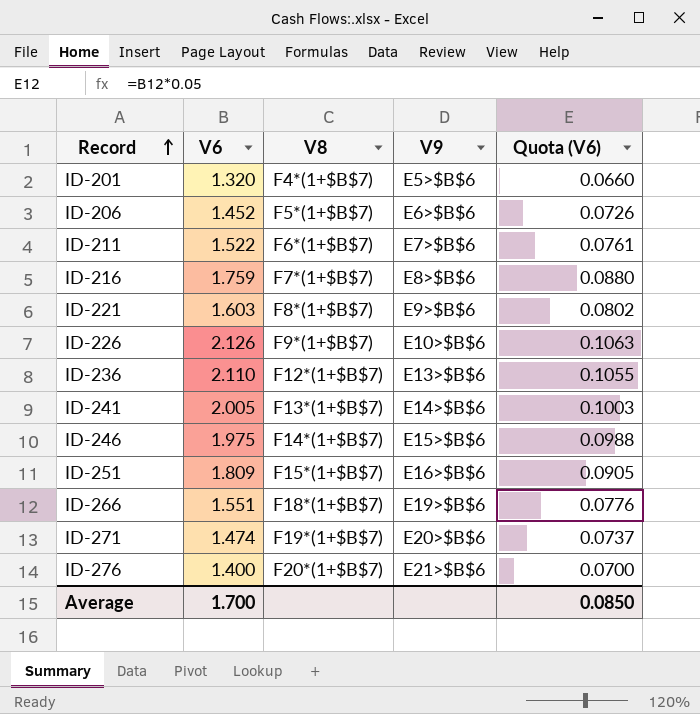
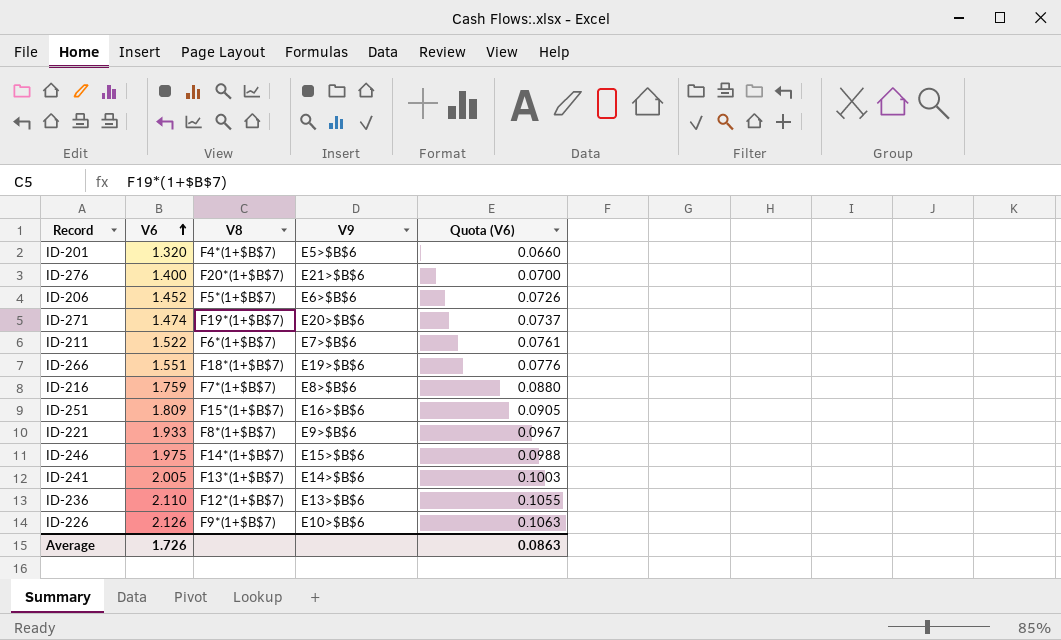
row order: Record ascending -> V6 ascending
ID-221 | V6: 1.603 -> 1.933
ID-221 | Quota (V6): 0.0802 -> 0.0967
Average | V6: 1.700 -> 1.726
Average | Quota (V6): 0.0850 -> 0.0863

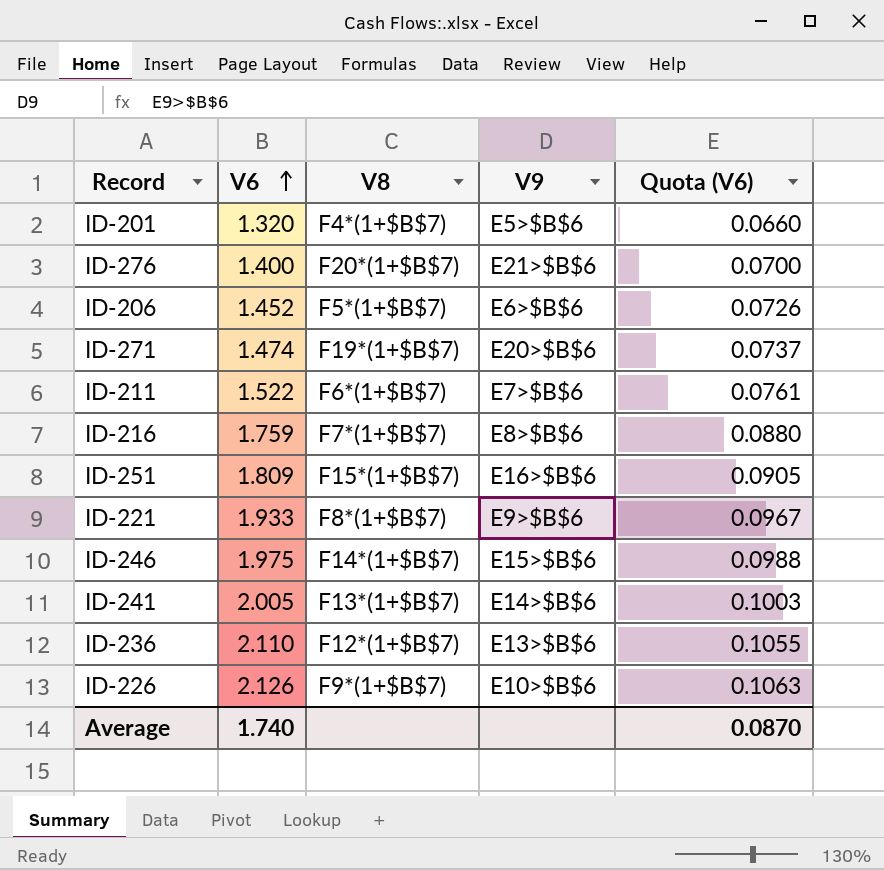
row ID-266: 1.551 | F18*(1+$B$7) | E19>$B$6 | 0.0776 -> none
Average | V6: 1.726 -> 1.740
Average | Quota (V6): 0.0863 -> 0.0870

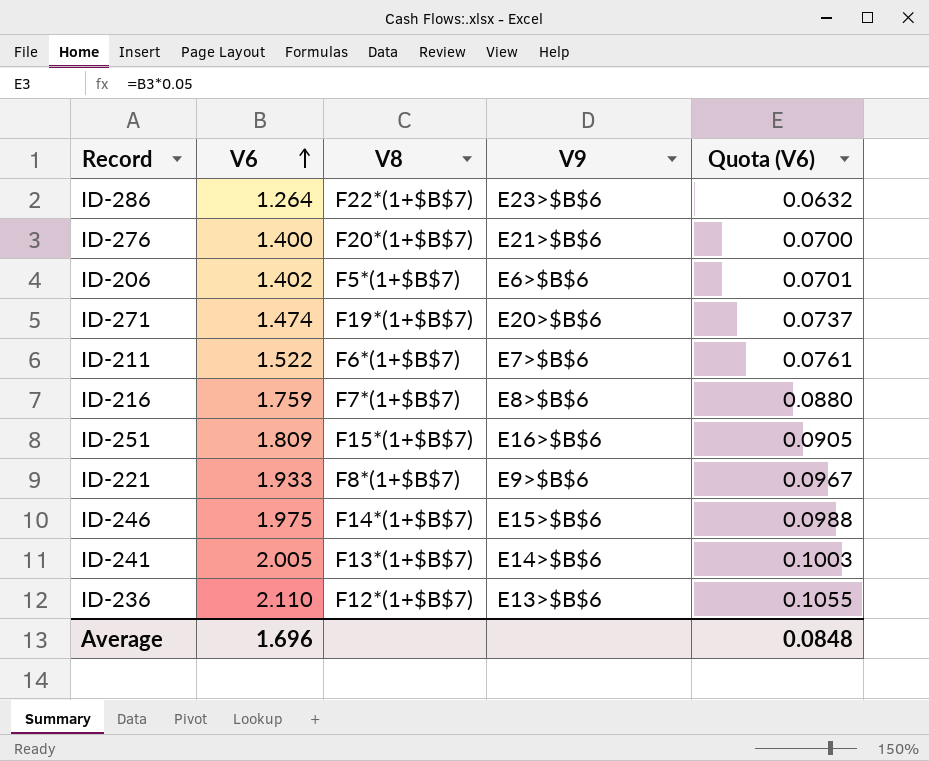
row ID-201: 1.320 | F4*(1+$B$7) | E5>$B$6 | 0.0660 -> none
row ID-226: 2.126 | F9*(1+$B$7) | E10>$B$6 | 0.1063 -> none
row ID-286: none -> 1.264 | F22*(1+$B$7) | E23>$B$6 | 0.0632
ID-206 | V6: 1.452 -> 1.402
ID-206 | Quota (V6): 0.0726 -> 0.0701
Average | V6: 1.740 -> 1.696
Average | Quota (V6): 0.0870 -> 0.0848

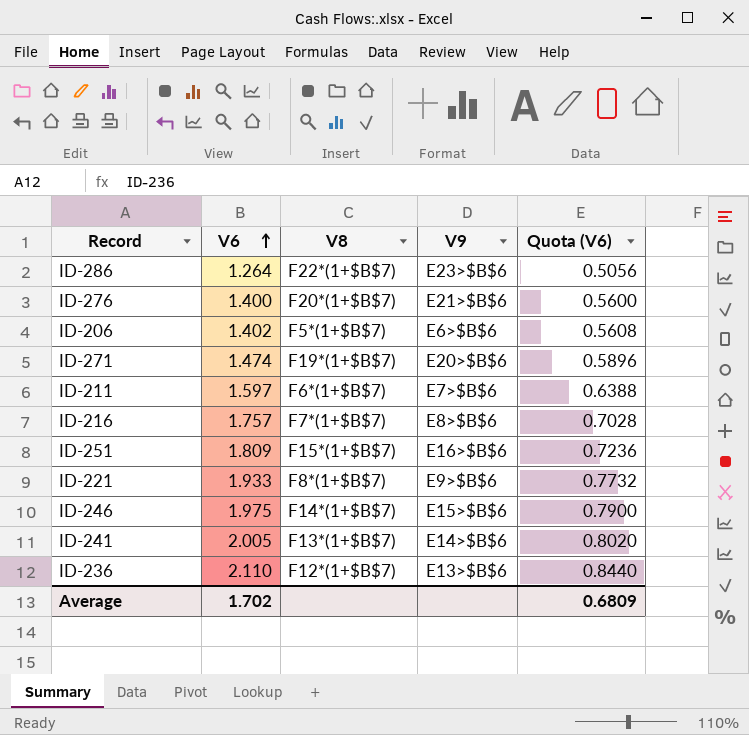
column Quota (V6) | formula: [V6] * 0.05 -> [V6] * 0.4
ID-211 | V6: 1.522 -> 1.597
ID-216 | V6: 1.759 -> 1.757
Average | V6: 1.696 -> 1.702
Average | Quota (V6): 0.0848 -> 0.6809

